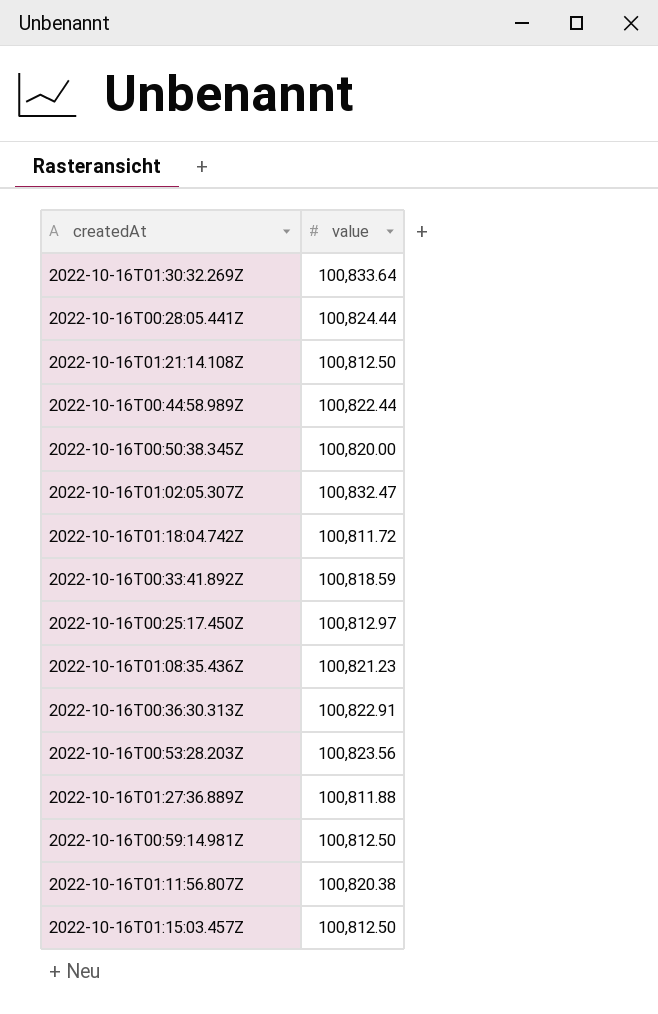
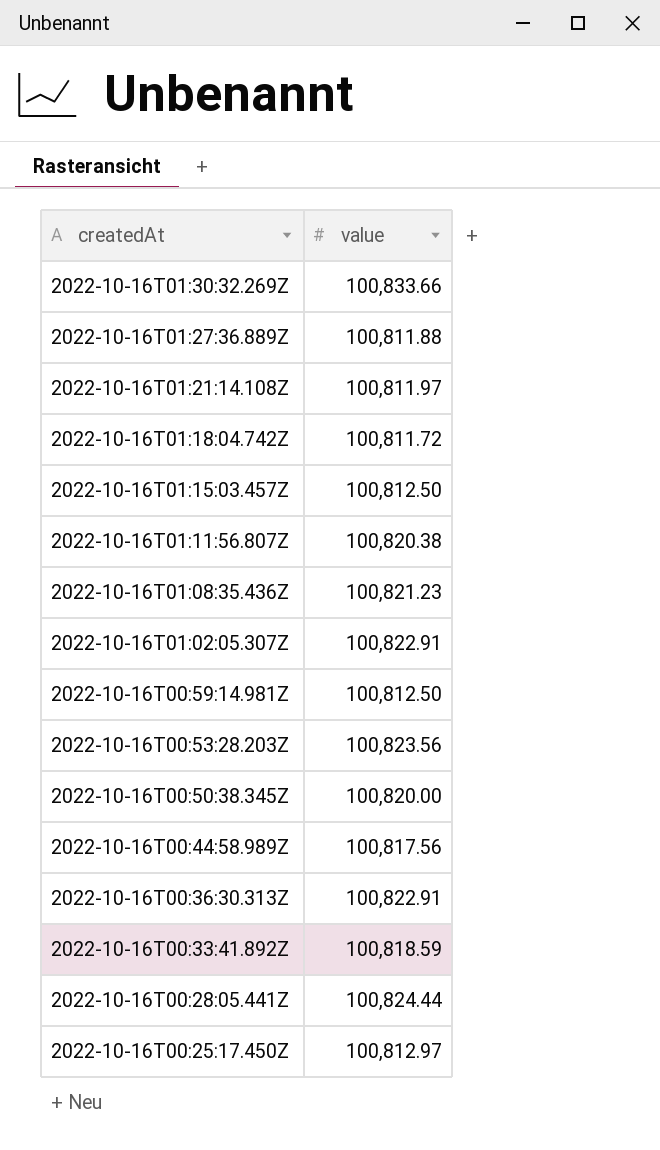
row order: none -> createdAt descending
2022-10-16T01:30:32.269Z | value: 100,833.64 -> 100,833.66
2022-10-16T01:21:14.108Z | value: 100,812.50 -> 100,811.97
2022-10-16T01:02:05.307Z | value: 100,832.47 -> 100,822.91
2022-10-16T00:44:58.989Z | value: 100,822.44 -> 100,817.56

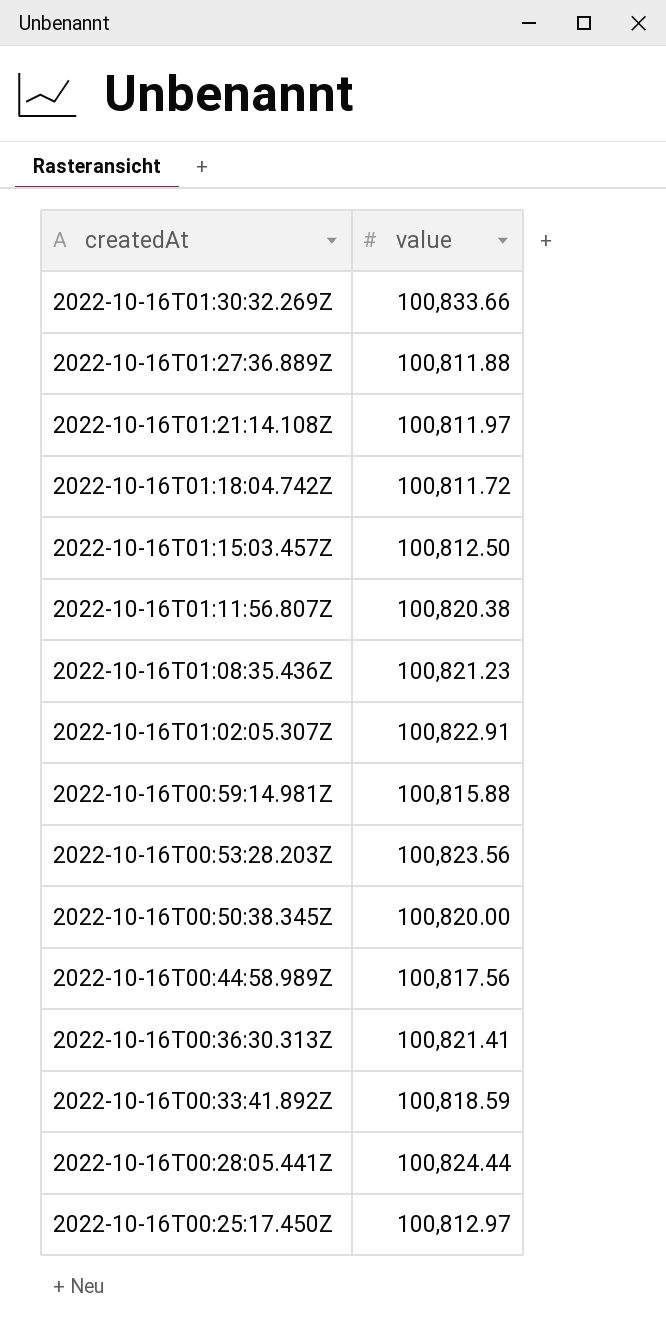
2022-10-16T00:59:14.981Z | value: 100,812.50 -> 100,815.88
2022-10-16T00:36:30.313Z | value: 100,822.91 -> 100,821.41

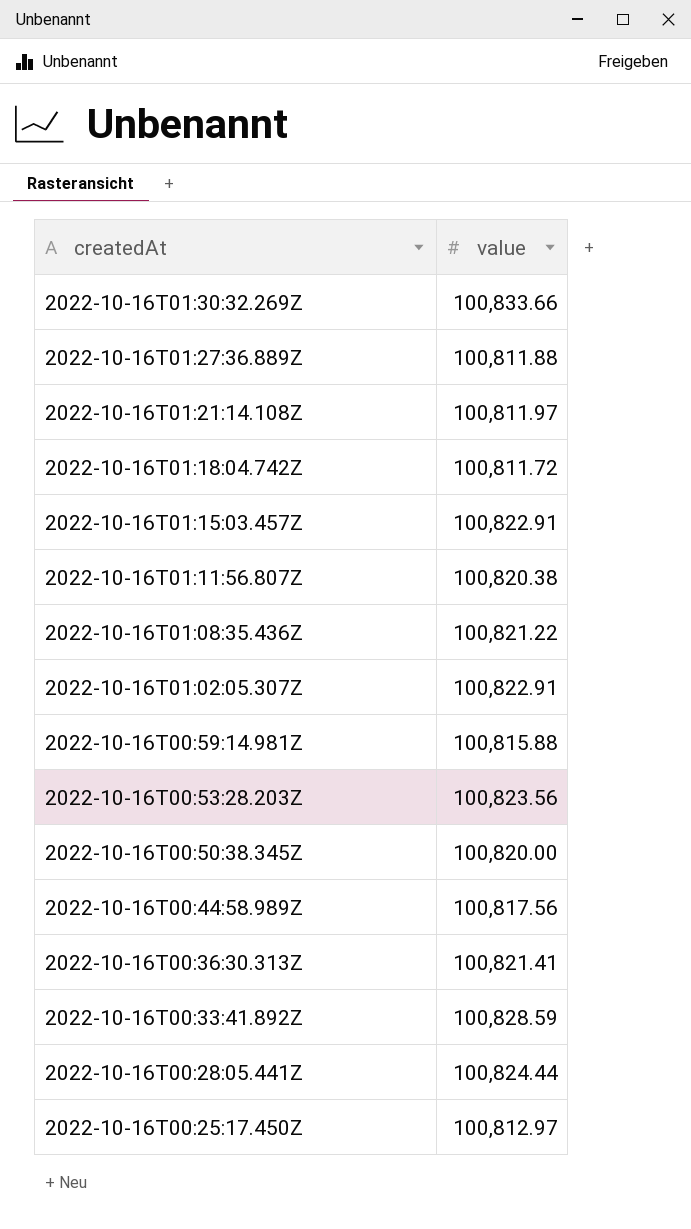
2022-10-16T01:15:03.457Z | value: 100,812.50 -> 100,822.91
2022-10-16T01:08:35.436Z | value: 100,821.23 -> 100,821.22
2022-10-16T00:33:41.892Z | value: 100,818.59 -> 100,828.59

